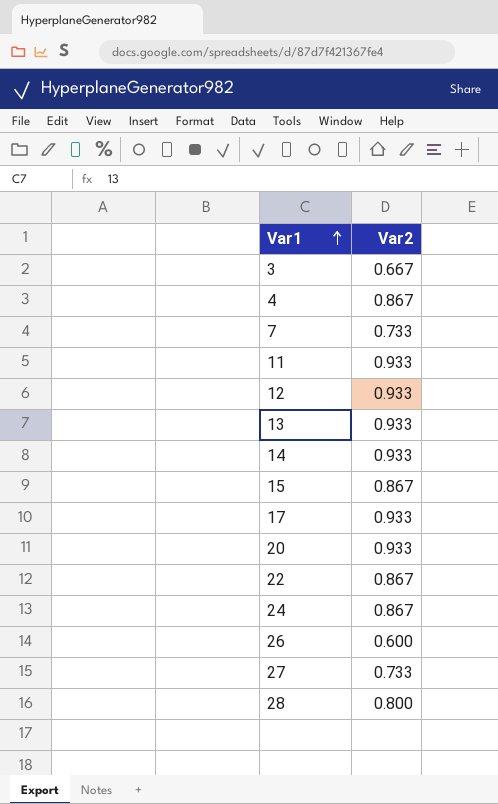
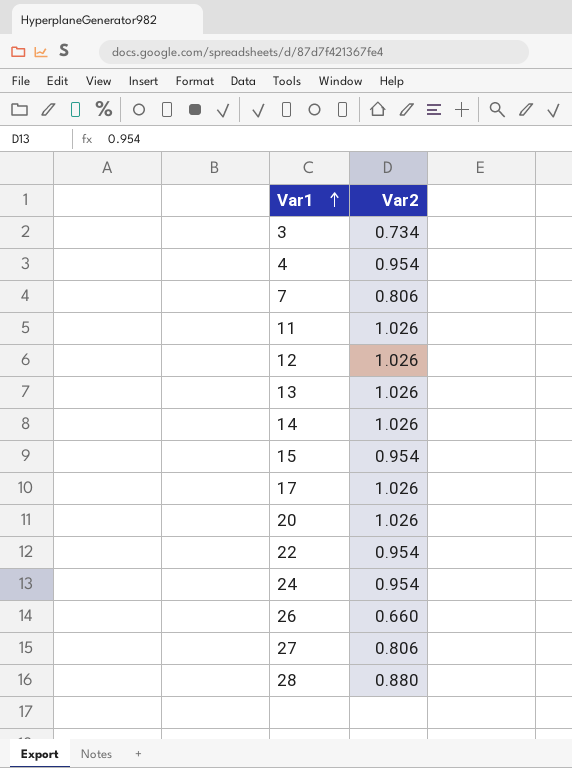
3 | Var2: 0.667 -> 0.734
4 | Var2: 0.867 -> 0.954
7 | Var2: 0.733 -> 0.806
11 | Var2: 0.933 -> 1.026
12 | Var2: 0.933 -> 1.026
13 | Var2: 0.933 -> 1.026
14 | Var2: 0.933 -> 1.026
15 | Var2: 0.867 -> 0.954
17 | Var2: 0.933 -> 1.026
20 | Var2: 0.933 -> 1.026
22 | Var2: 0.867 -> 0.954
24 | Var2: 0.867 -> 0.954
26 | Var2: 0.600 -> 0.660
27 | Var2: 0.733 -> 0.806
28 | Var2: 0.800 -> 0.880

